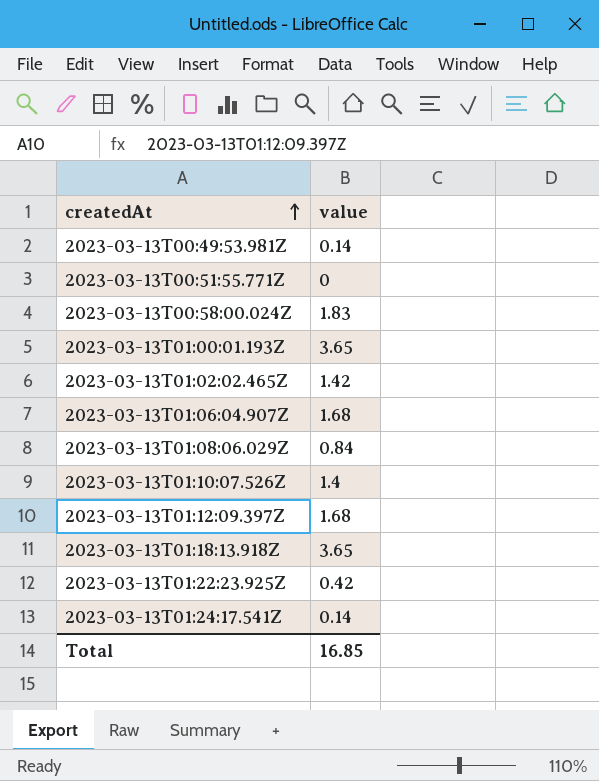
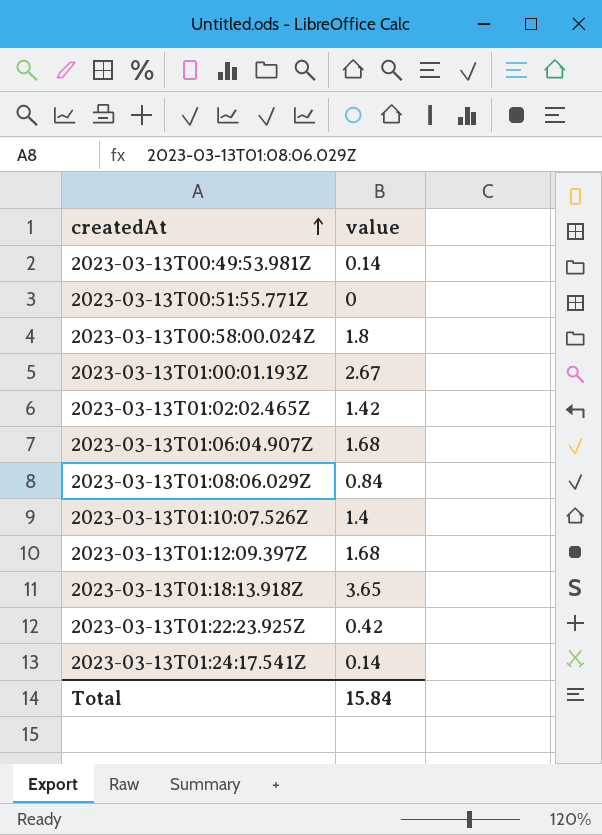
2023-03-13T00:58:00.024Z | value: 1.83 -> 1.8
2023-03-13T01:00:01.193Z | value: 3.65 -> 2.67
Total | value: 16.85 -> 15.84

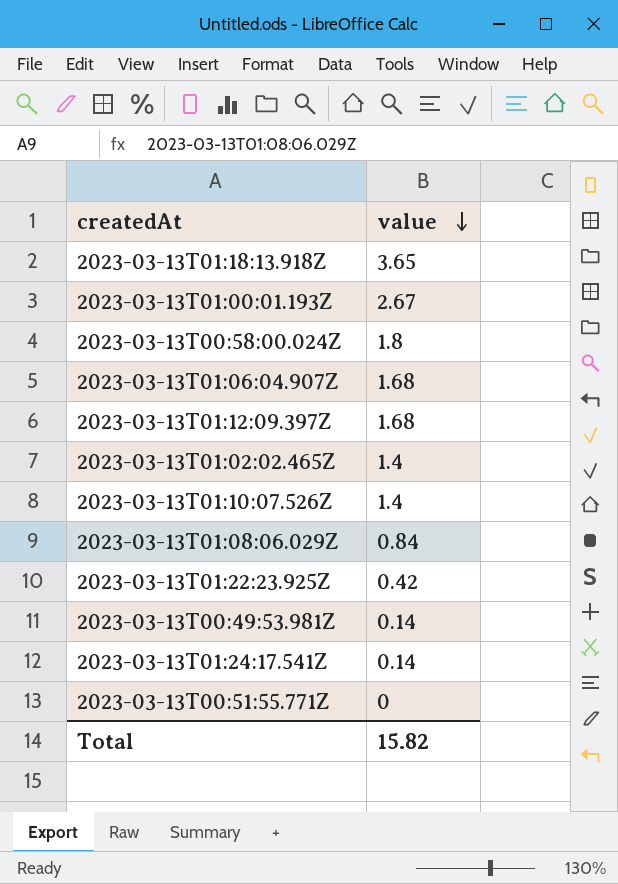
row order: createdAt ascending -> value descending
2023-03-13T01:02:02.465Z | value: 1.42 -> 1.4
Total | value: 15.84 -> 15.82

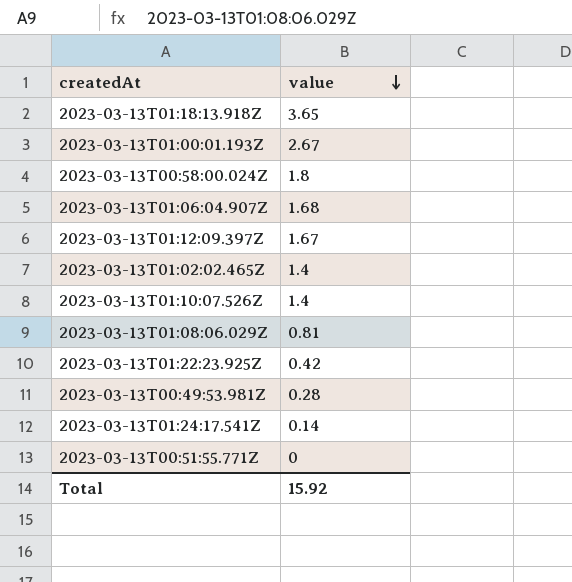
2023-03-13T01:12:09.397Z | value: 1.68 -> 1.67
2023-03-13T01:08:06.029Z | value: 0.84 -> 0.81
2023-03-13T00:49:53.981Z | value: 0.14 -> 0.28
Total | value: 15.82 -> 15.92

